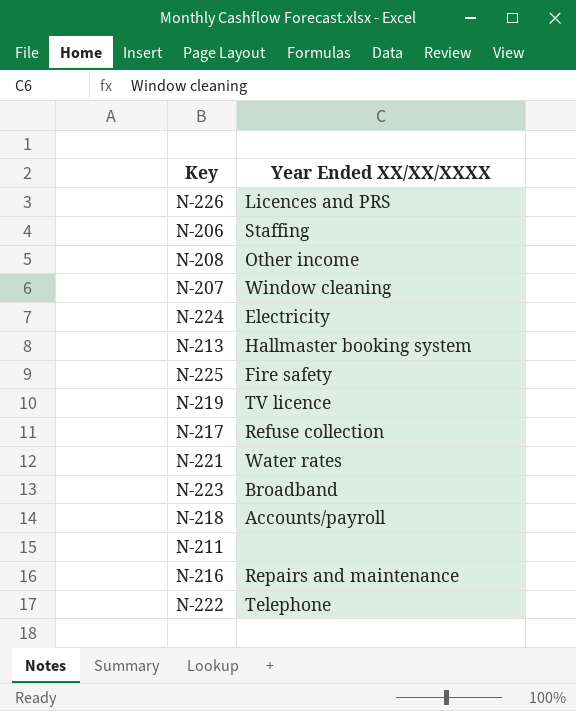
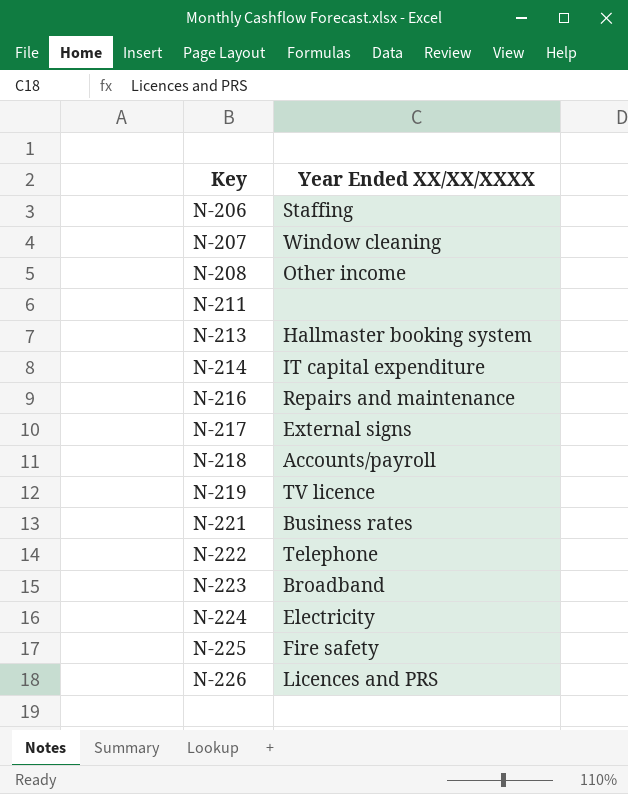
row order: none -> Key ascending
row N-214: none -> IT capital expenditure
N-217 | Year Ended XX/XX/XXXX: Refuse collection -> External signs
N-221 | Year Ended XX/XX/XXXX: Water rates -> Business rates

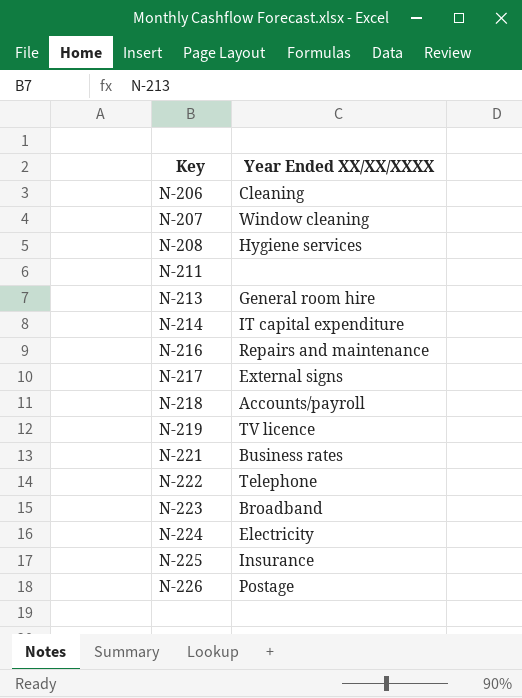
N-206 | Year Ended XX/XX/XXXX: Staffing -> Cleaning
N-208 | Year Ended XX/XX/XXXX: Other income -> Hygiene services
N-213 | Year Ended XX/XX/XXXX: Hallmaster booking system -> General room hire
N-225 | Year Ended XX/XX/XXXX: Fire safety -> Insurance
N-226 | Year Ended XX/XX/XXXX: Licences and PRS -> Postage

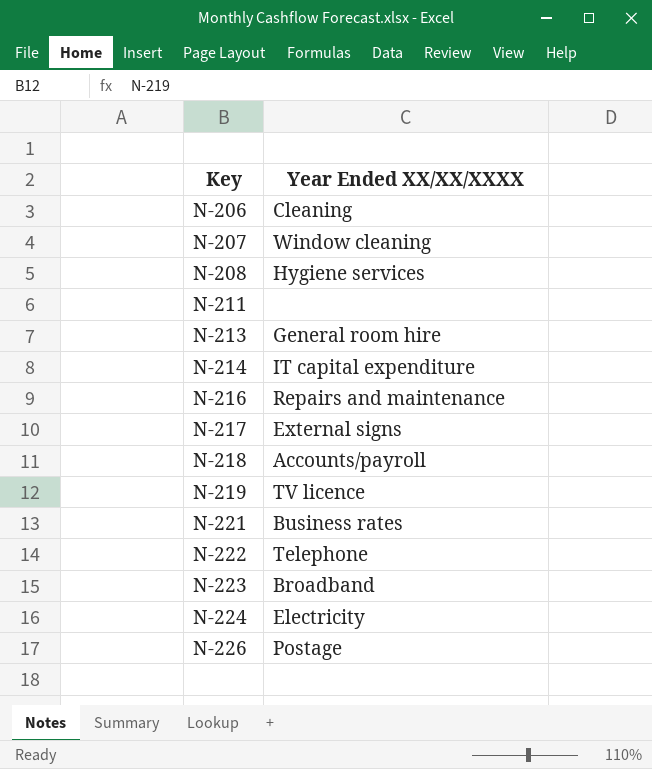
row N-225: Insurance -> none

